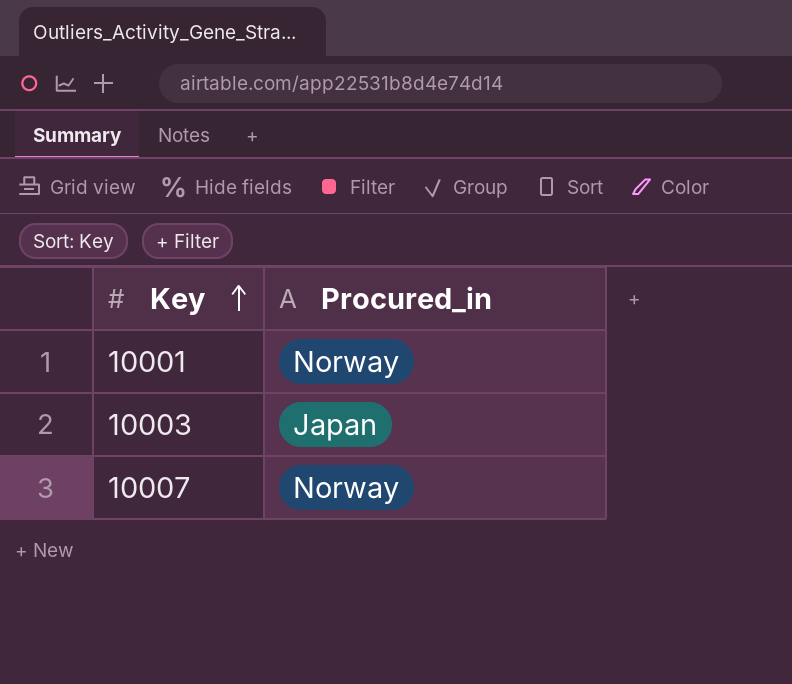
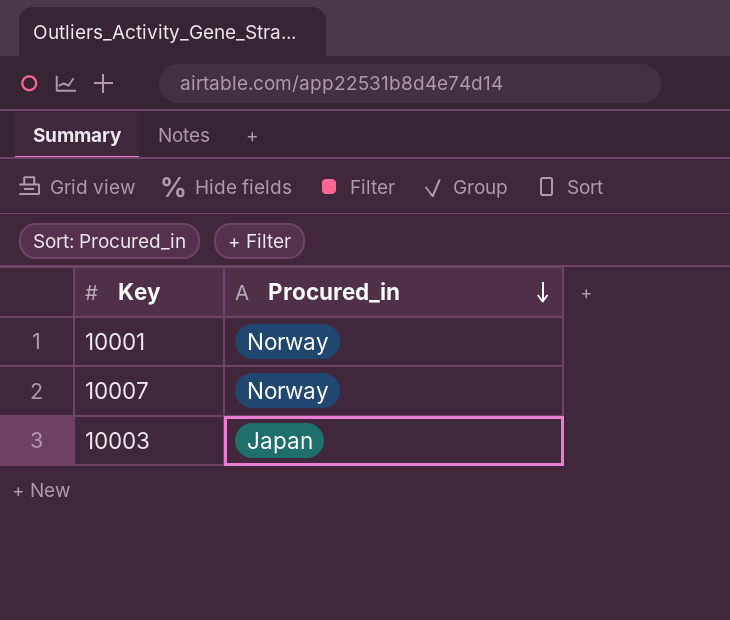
row order: Key ascending -> Procured_in descending

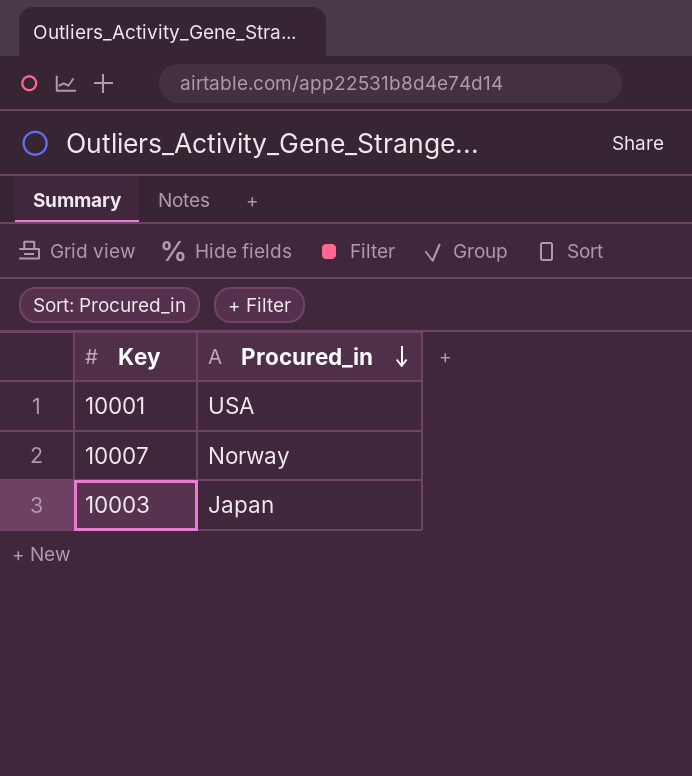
10001 | Procured_in: Norway -> USA

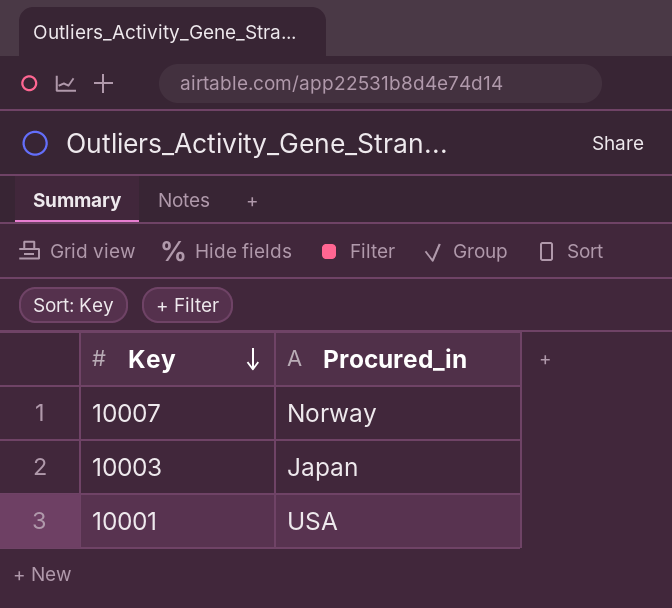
row order: Procured_in descending -> Key descending

